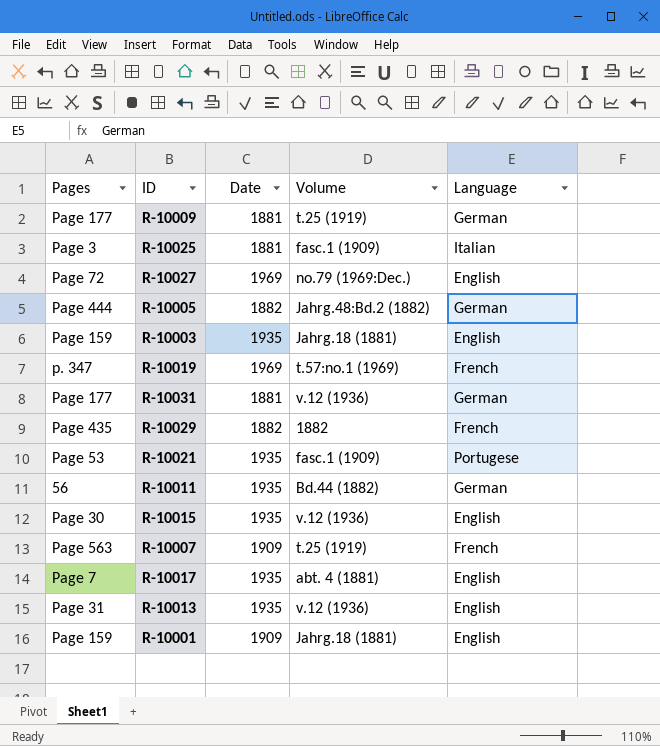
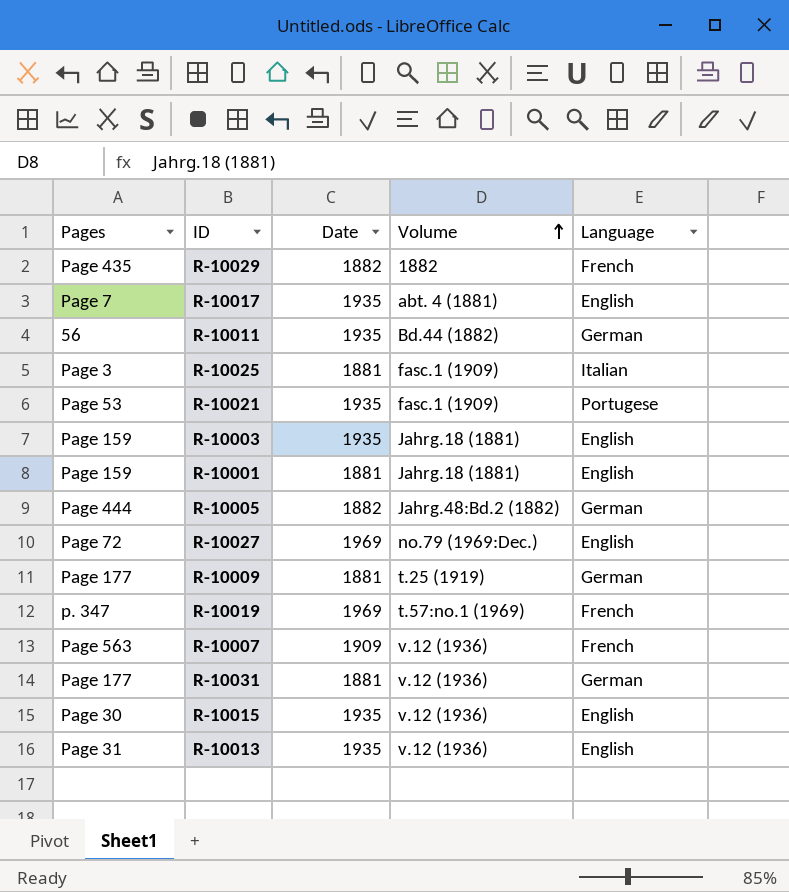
row order: none -> Volume ascending
R-10001 | Date: 1909 -> 1881
R-10007 | Volume: t.25 (1919) -> v.12 (1936)

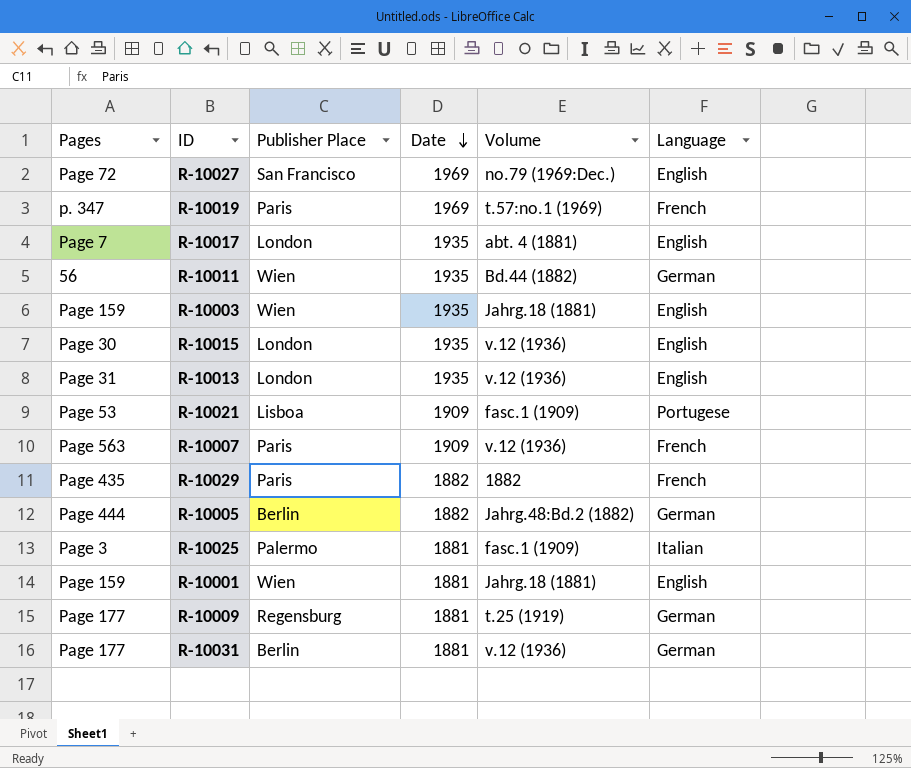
row order: Volume ascending -> Date descending
column Publisher Place | position: none -> 3
R-10021 | Date: 1935 -> 1909

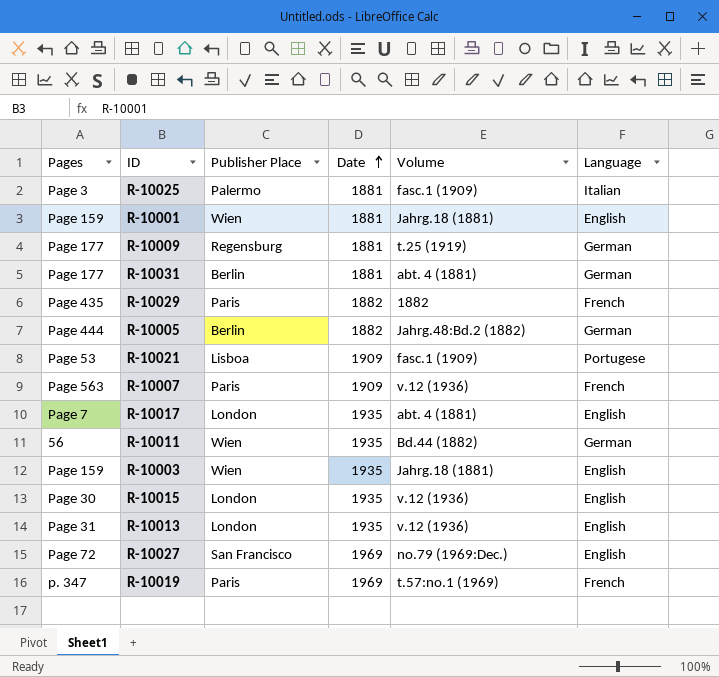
row order: Date descending -> Date ascending
R-10031 | Volume: v.12 (1936) -> abt. 4 (1881)

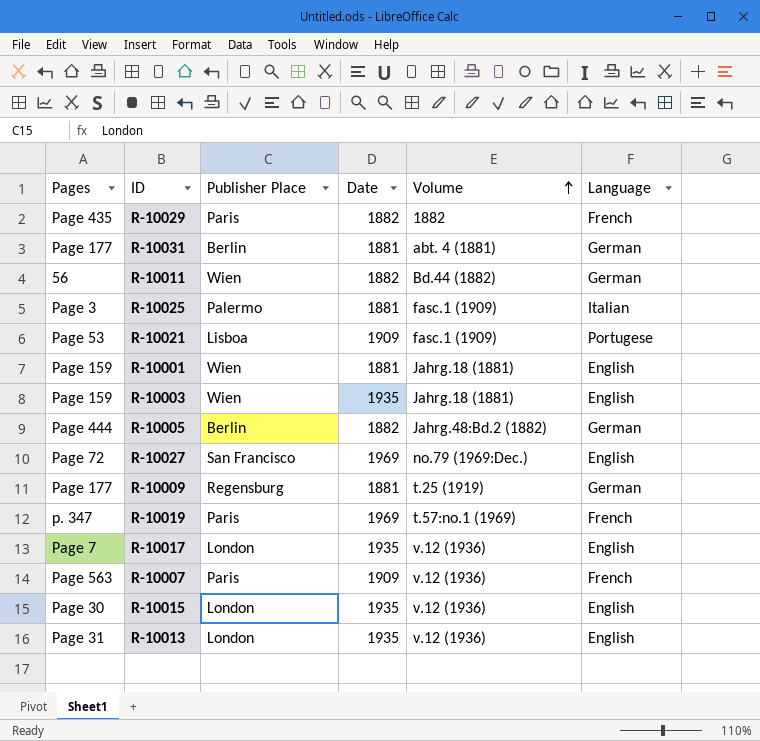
row order: Date ascending -> Volume ascending
R-10011 | Date: 1935 -> 1882
R-10017 | Volume: abt. 4 (1881) -> v.12 (1936)

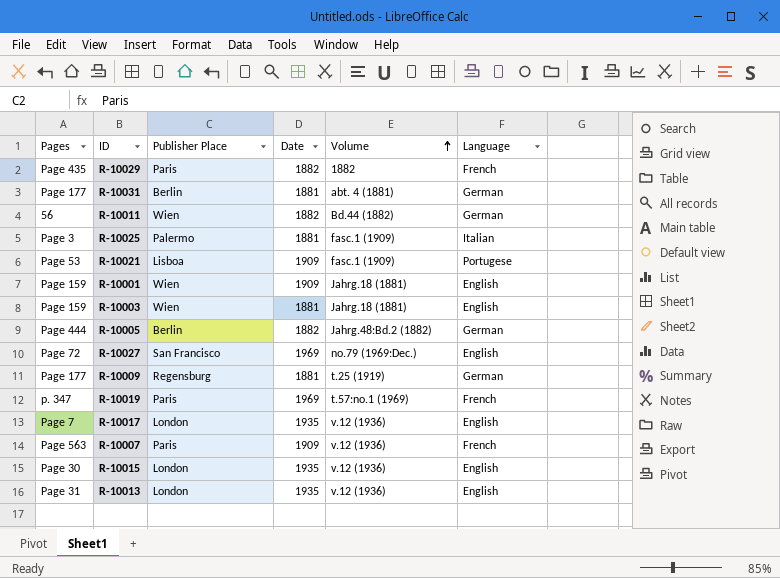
R-10001 | Date: 1881 -> 1909
R-10003 | Date: 1935 -> 1881

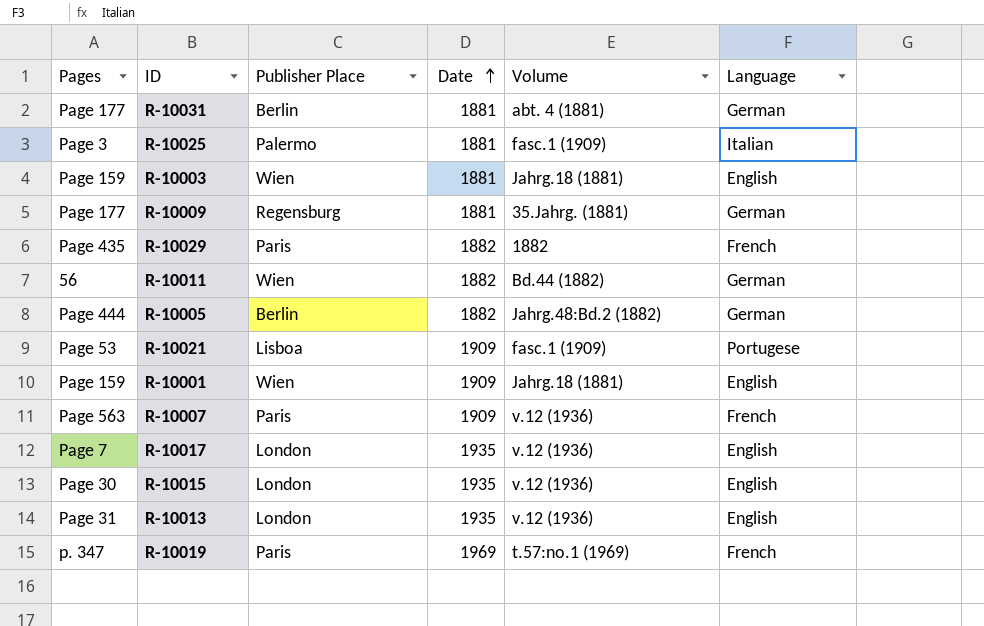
row order: Volume ascending -> Date ascending
row R-10027: Page 72 | San Francisco | 1969 | no.79 (1969:Dec.) | English -> none
R-10009 | Volume: t.25 (1919) -> 35.Jahrg. (1881)

